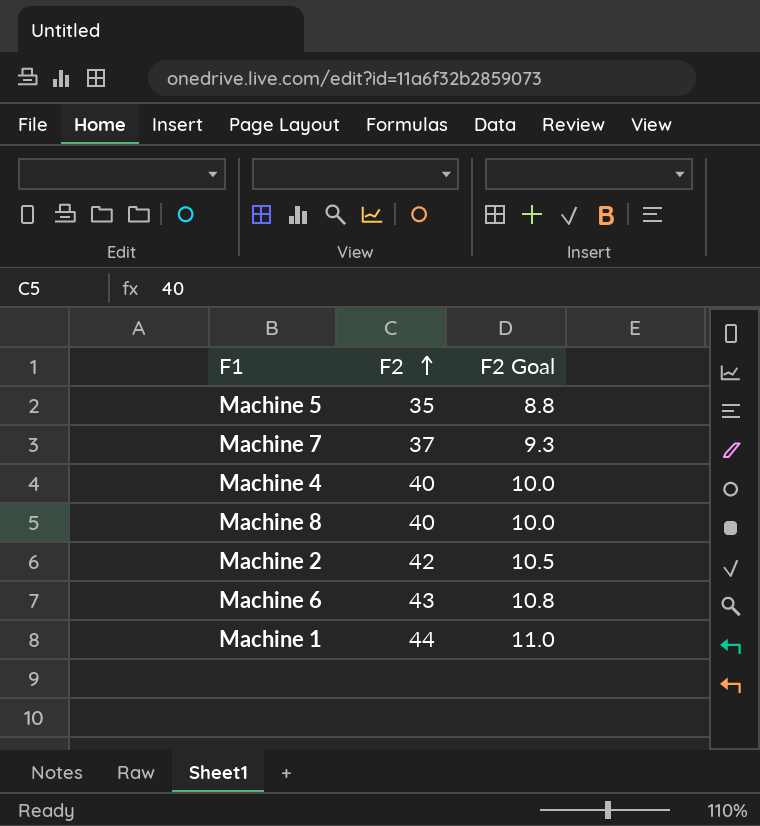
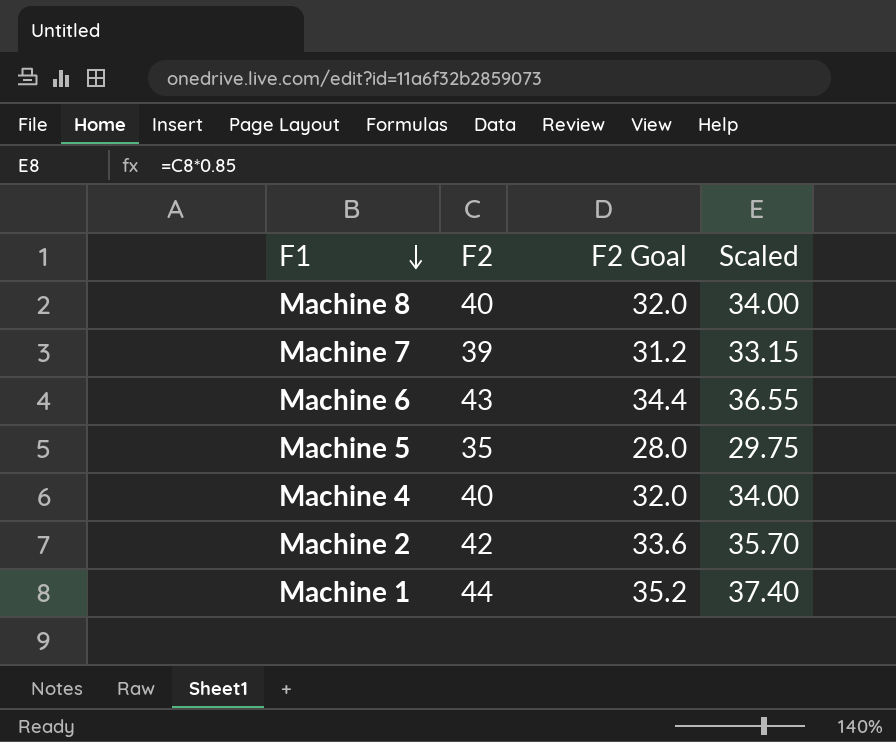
row order: F2 ascending -> F1 descending
column F2 Goal | formula: [F2] * 0.25 -> [F2] * 0.8
column Scaled | formula: none -> [F2] * 0.85
Machine 7 | F2: 37 -> 39

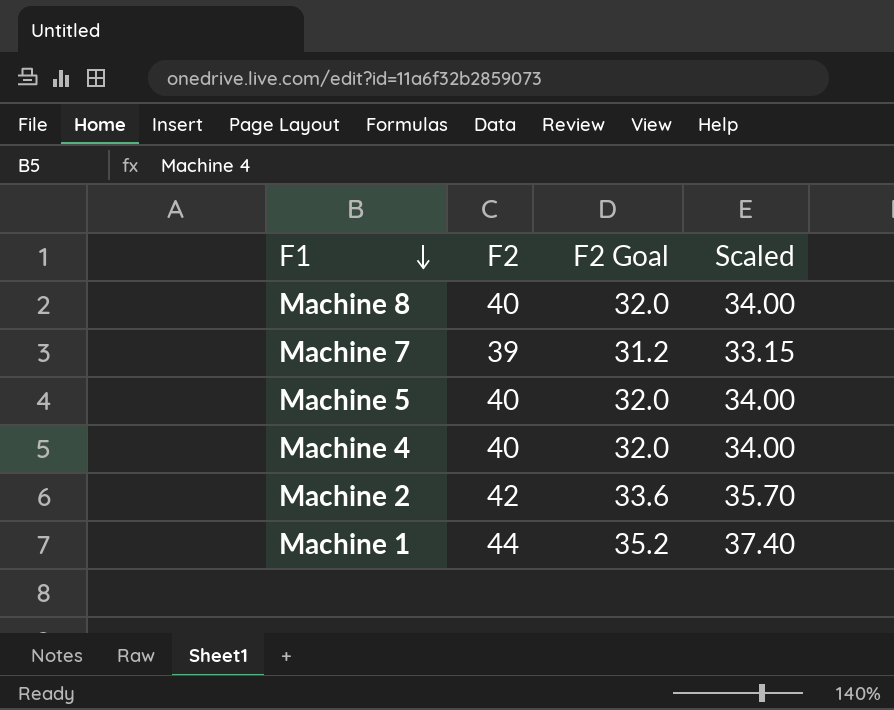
row Machine 6: 43 | 34.4 | 36.55 -> none
Machine 5 | F2: 35 -> 40
Machine 5 | F2 Goal: 28.0 -> 32.0
Machine 5 | Scaled: 29.75 -> 34.00

